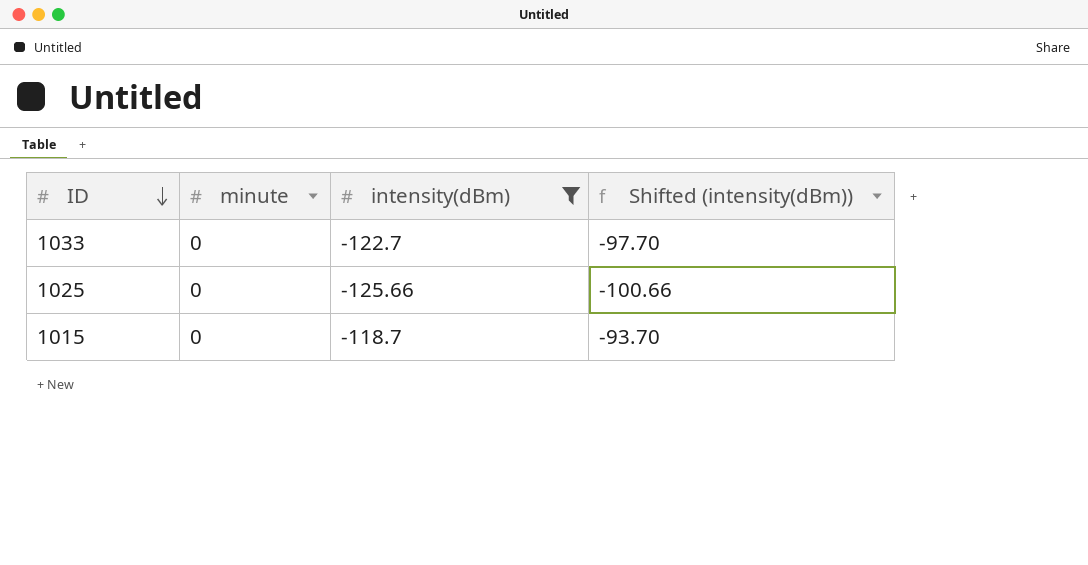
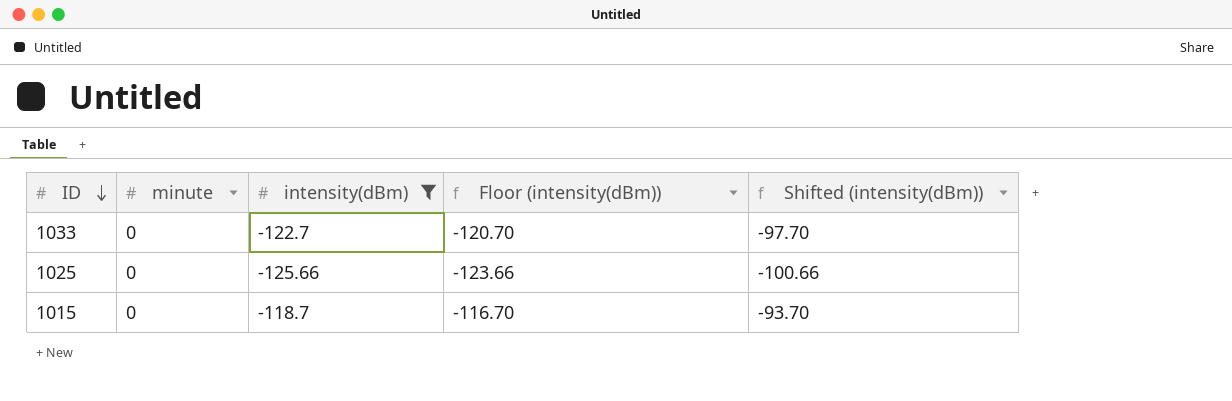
column Floor (intensity(dBm)) | formula: none -> [intensity(dBm)] + 2

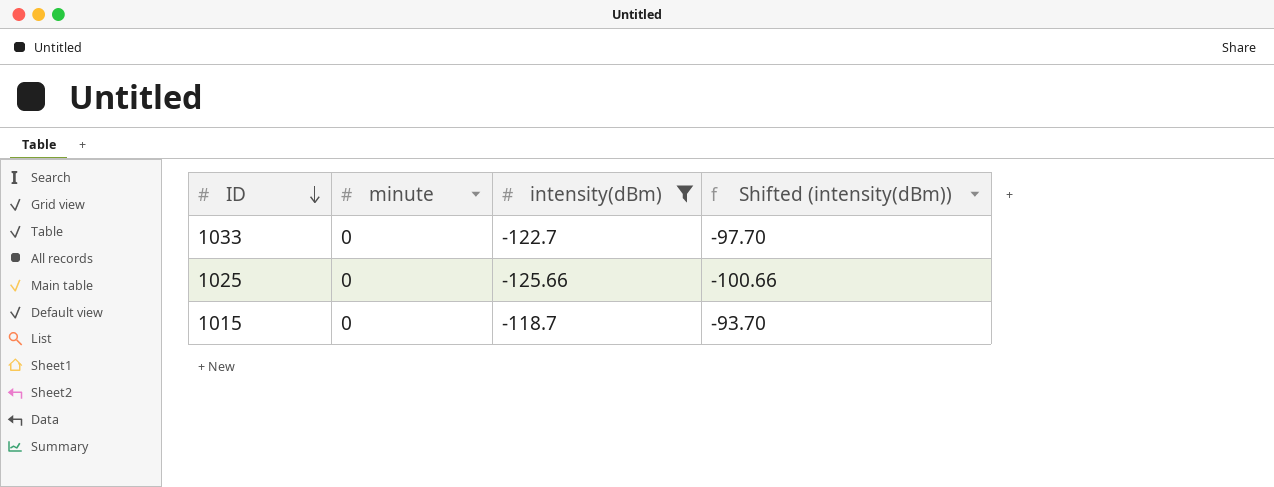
column Floor (intensity(dBm)) | formula: [intensity(dBm)] + 2 -> none

